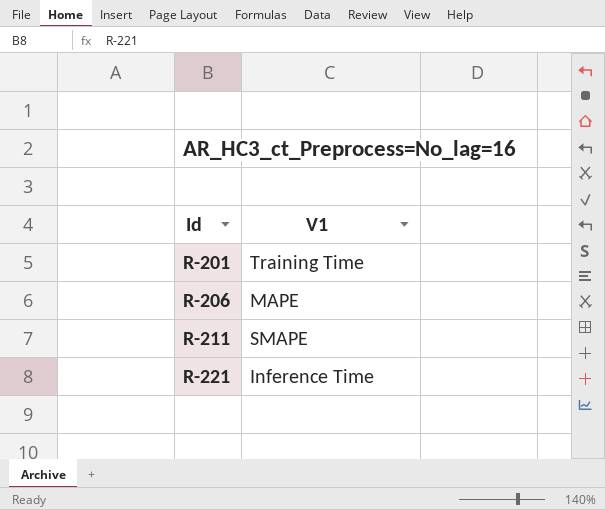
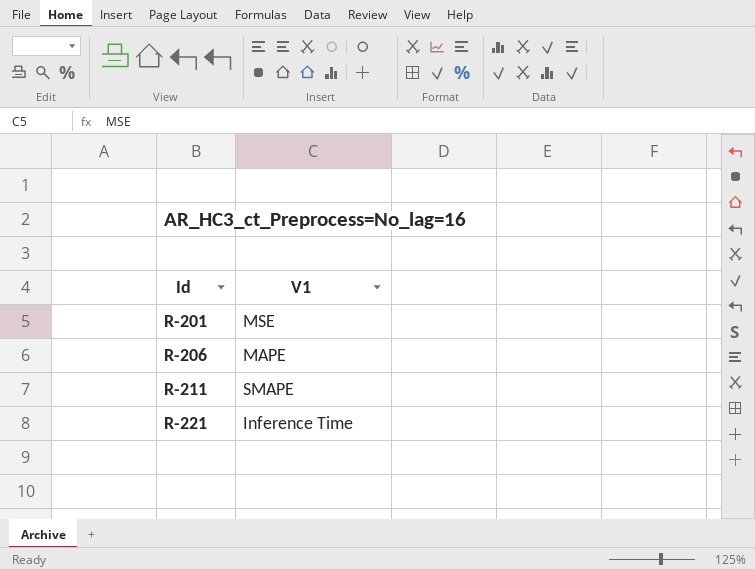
R-201 | V1: Training Time -> MSE

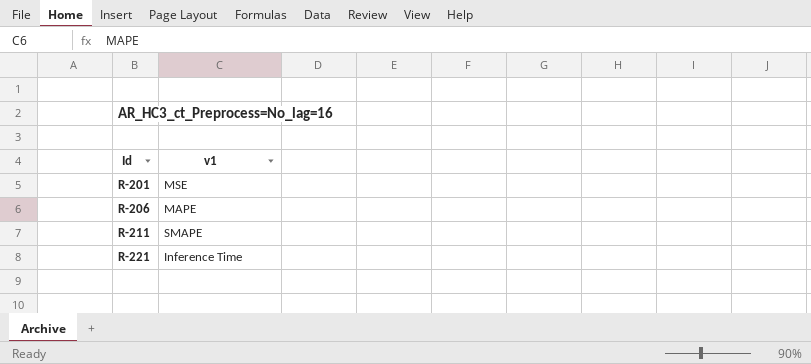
column name: V1 -> v1

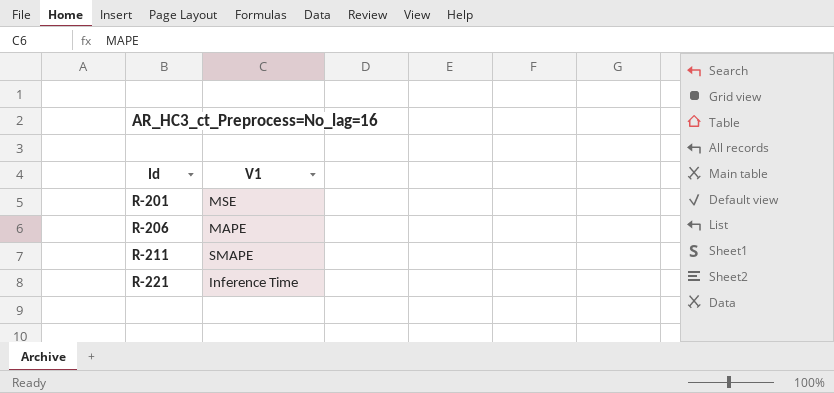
column name: v1 -> V1

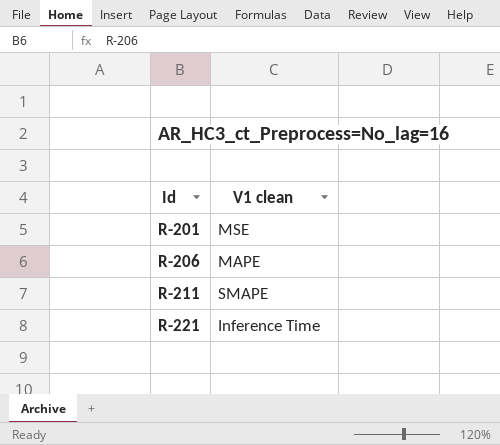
column name: V1 -> V1 clean

